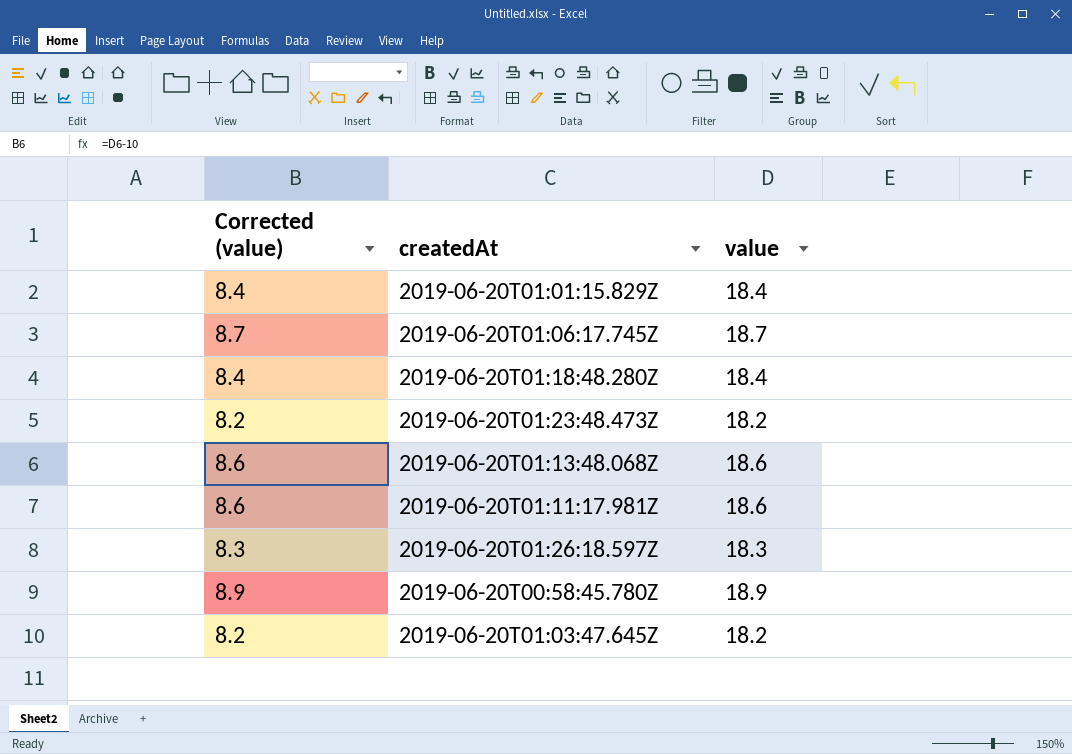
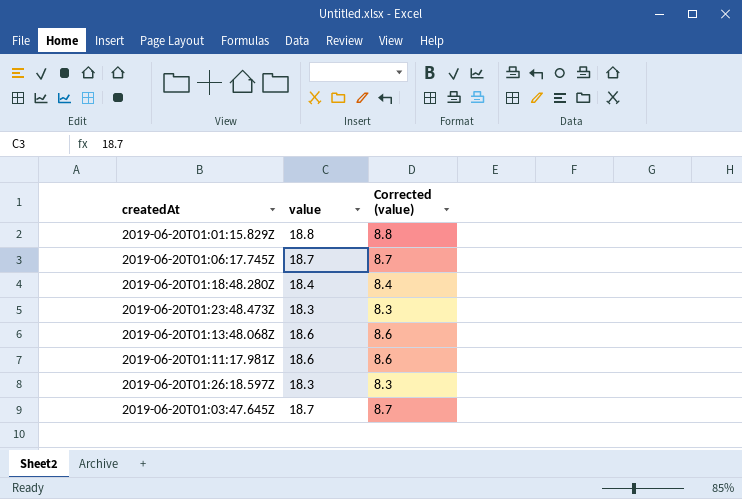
column Corrected (value) | position: 1 -> 3
row 2019-06-20T00:58:45.780Z: 8.9 | 18.9 -> none
2019-06-20T01:01:15.829Z | value: 18.4 -> 18.8
2019-06-20T01:01:15.829Z | Corrected (value): 8.4 -> 8.8
2019-06-20T01:23:48.473Z | value: 18.2 -> 18.3
2019-06-20T01:23:48.473Z | Corrected (value): 8.2 -> 8.3
2019-06-20T01:03:47.645Z | value: 18.2 -> 18.7
2019-06-20T01:03:47.645Z | Corrected (value): 8.2 -> 8.7

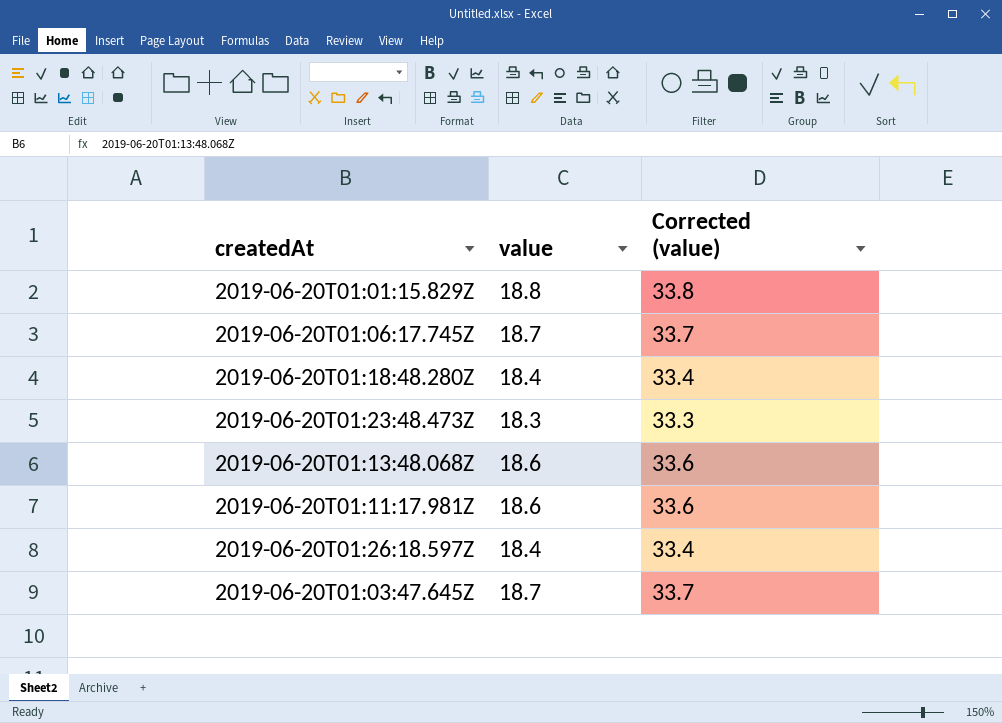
column Corrected (value) | formula: [value] - 10 -> [value] + 15
2019-06-20T01:26:18.597Z | value: 18.3 -> 18.4

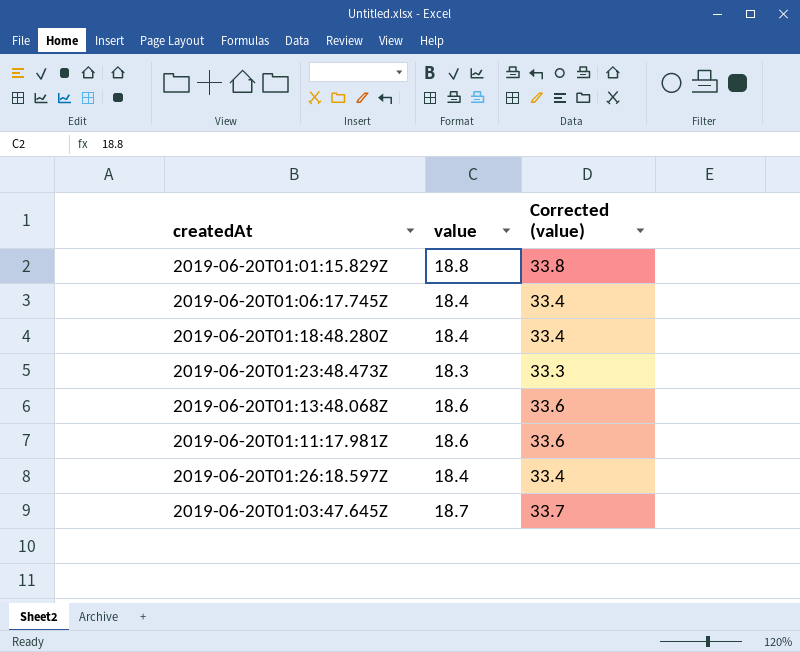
2019-06-20T01:06:17.745Z | value: 18.7 -> 18.4
2019-06-20T01:06:17.745Z | Corrected (value): 33.7 -> 33.4

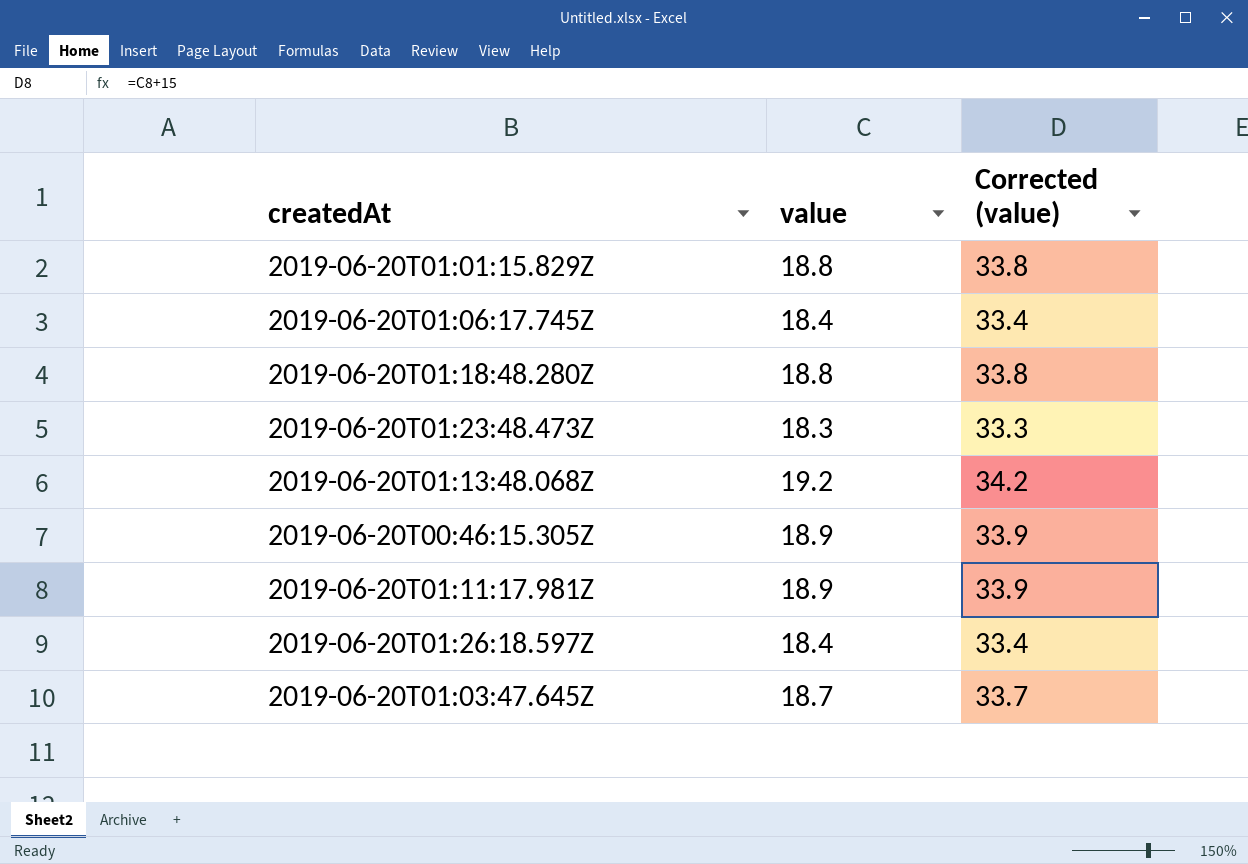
2019-06-20T01:18:48.280Z | value: 18.4 -> 18.8
2019-06-20T01:18:48.280Z | Corrected (value): 33.4 -> 33.8
2019-06-20T01:13:48.068Z | value: 18.6 -> 19.2
2019-06-20T01:13:48.068Z | Corrected (value): 33.6 -> 34.2
row 2019-06-20T00:46:15.305Z: none -> 18.9 | 33.9
2019-06-20T01:11:17.981Z | value: 18.6 -> 18.9
2019-06-20T01:11:17.981Z | Corrected (value): 33.6 -> 33.9

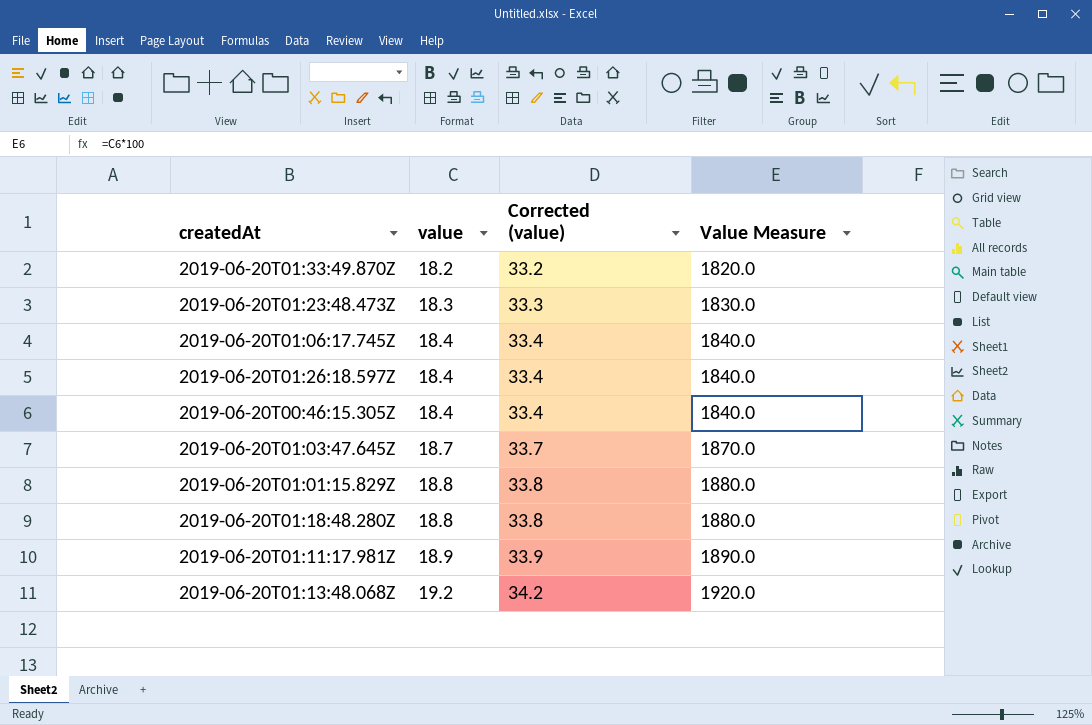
row order: none -> value ascending
column Value Measure | formula: none -> [value] * 100
row 2019-06-20T01:33:49.870Z: none -> 18.2 | 33.2 | 1820.0
2019-06-20T00:46:15.305Z | value: 18.9 -> 18.4
2019-06-20T00:46:15.305Z | Corrected (value): 33.9 -> 33.4

